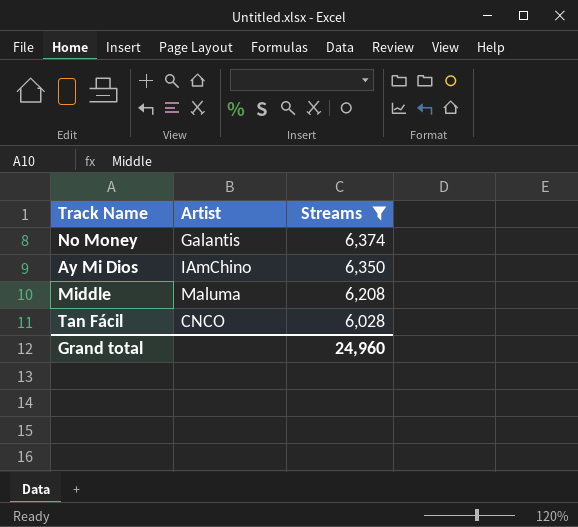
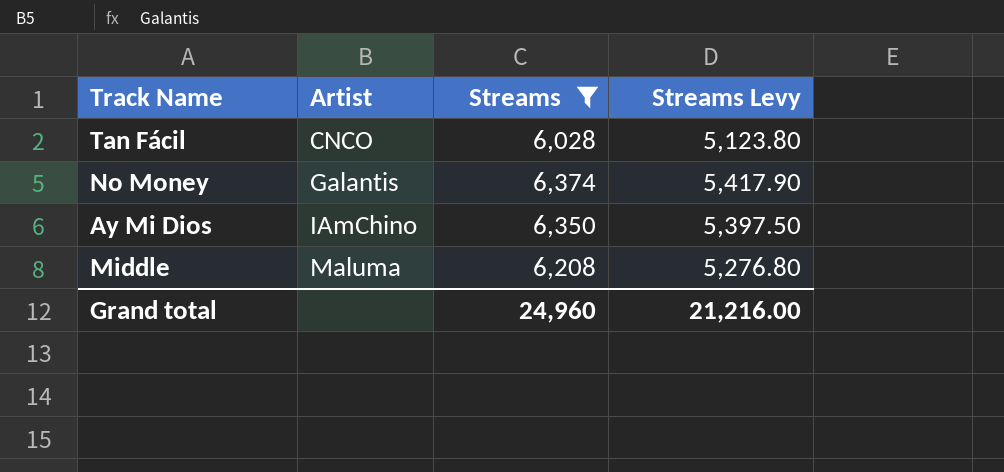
row order: Streams descending -> Artist ascending
column Streams Levy | formula: none -> [Streams] * 0.85

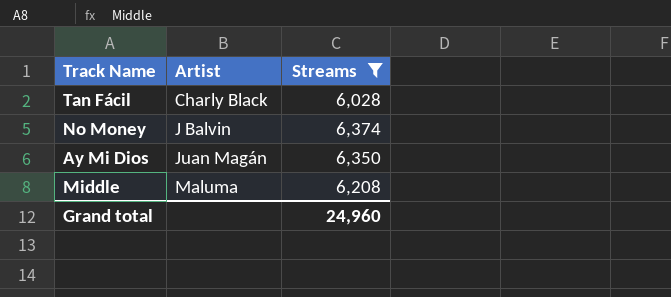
column Streams Levy | formula: [Streams] * 0.85 -> none
Tan Fácil | Artist: CNCO -> Charly Black
No Money | Artist: Galantis -> J Balvin
Ay Mi Dios | Artist: IAmChino -> Juan Magán

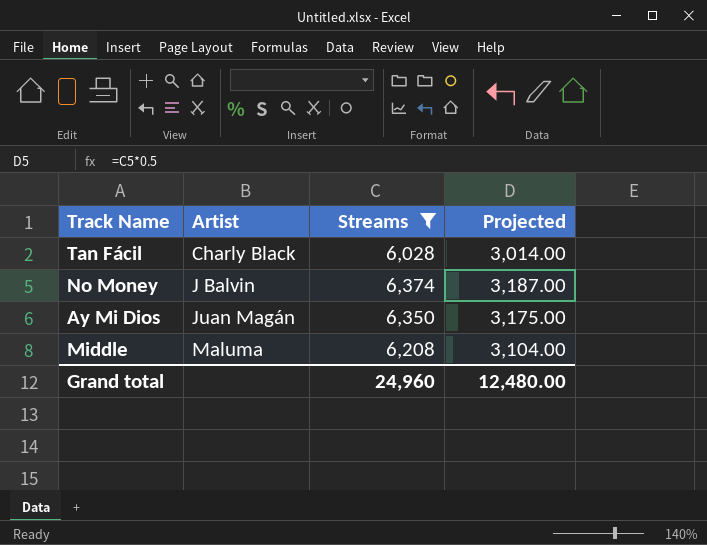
column Projected | formula: none -> [Streams] * 0.5

